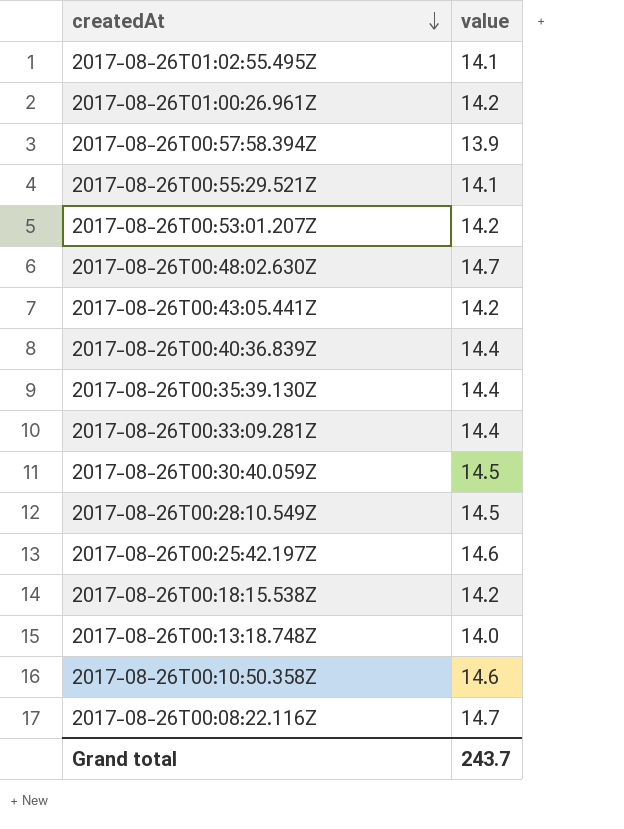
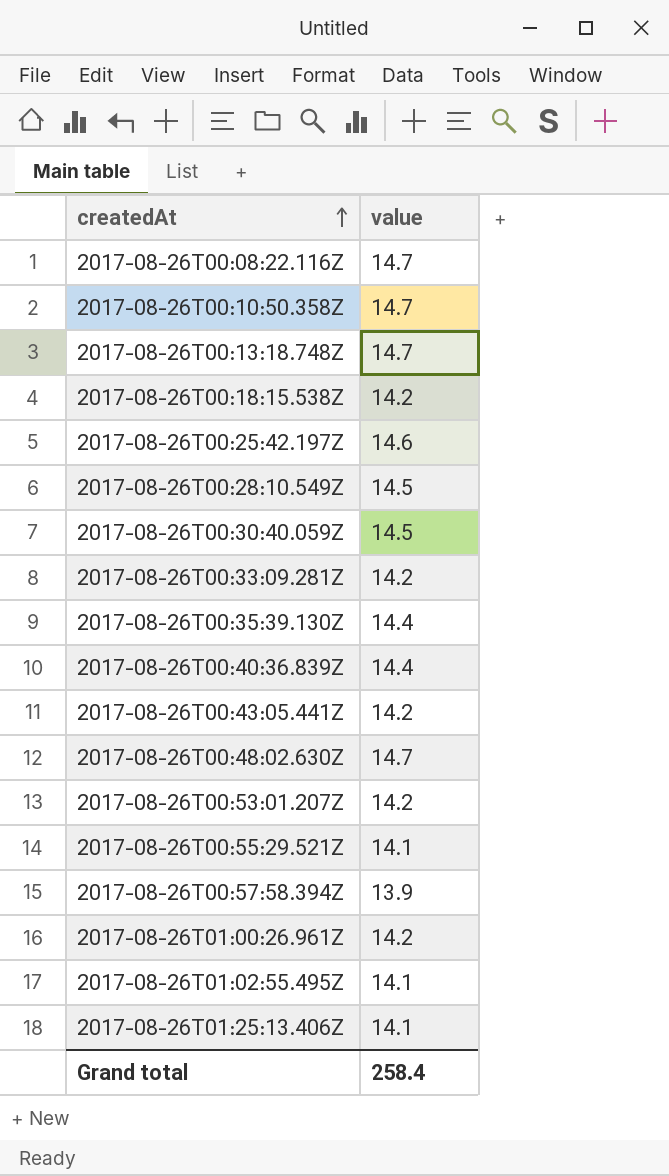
row order: createdAt descending -> createdAt ascending
2017-08-26T00:10:50.358Z | value: 14.6 -> 14.7
2017-08-26T00:13:18.748Z | value: 14.0 -> 14.7
2017-08-26T00:33:09.281Z | value: 14.4 -> 14.2
row 2017-08-26T01:25:13.406Z: none -> 14.1
Grand total | value: 243.7 -> 258.4

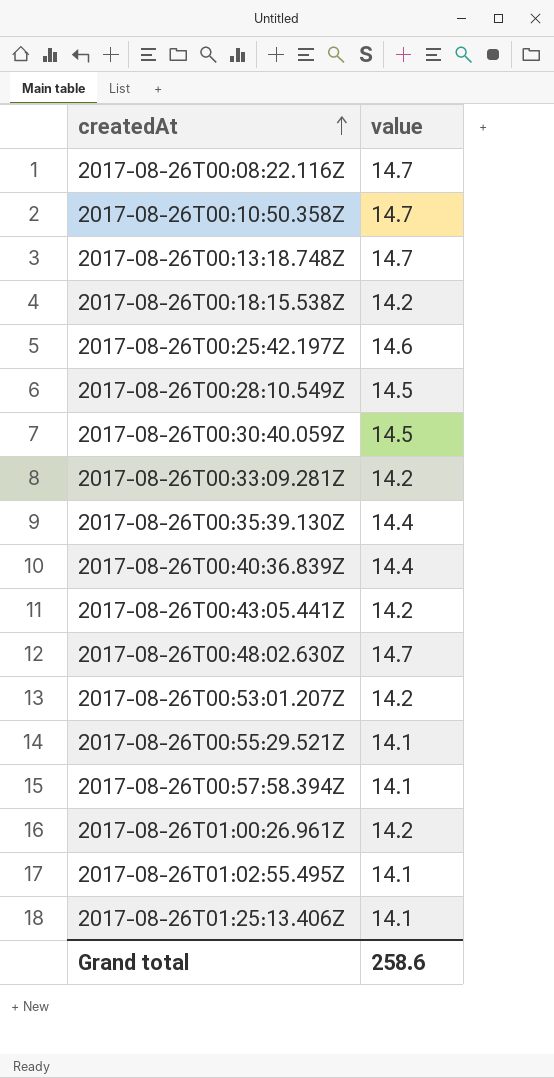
2017-08-26T00:57:58.394Z | value: 13.9 -> 14.1
Grand total | value: 258.4 -> 258.6

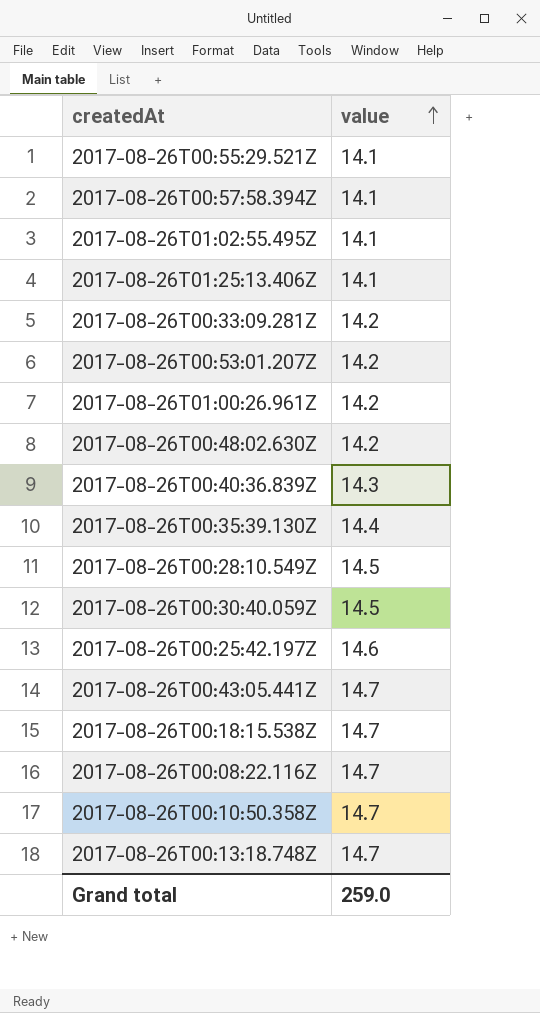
row order: createdAt ascending -> value ascending
2017-08-26T00:48:02.630Z | value: 14.7 -> 14.2
2017-08-26T00:40:36.839Z | value: 14.4 -> 14.3
2017-08-26T00:43:05.441Z | value: 14.2 -> 14.7
2017-08-26T00:18:15.538Z | value: 14.2 -> 14.7
Grand total | value: 258.6 -> 259.0

